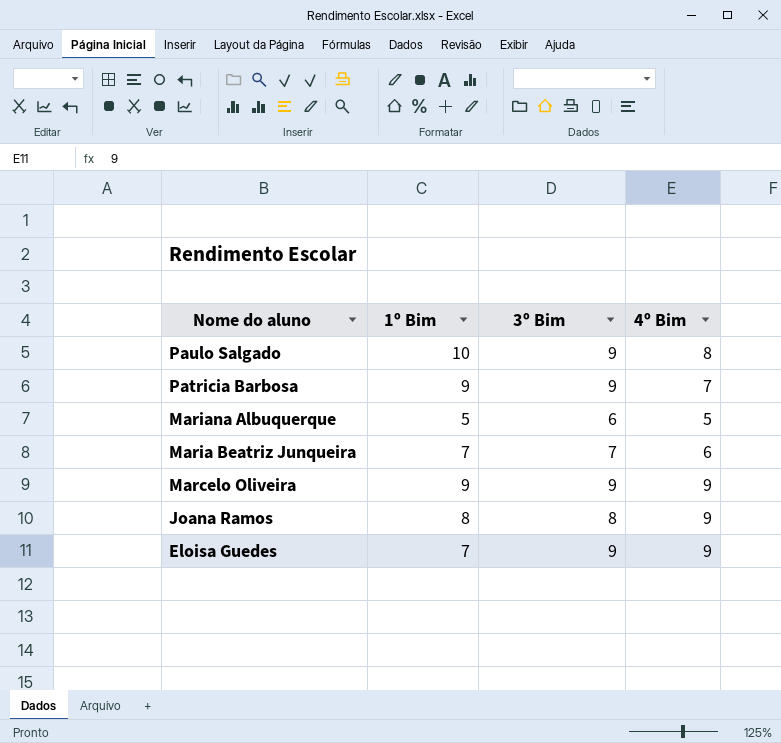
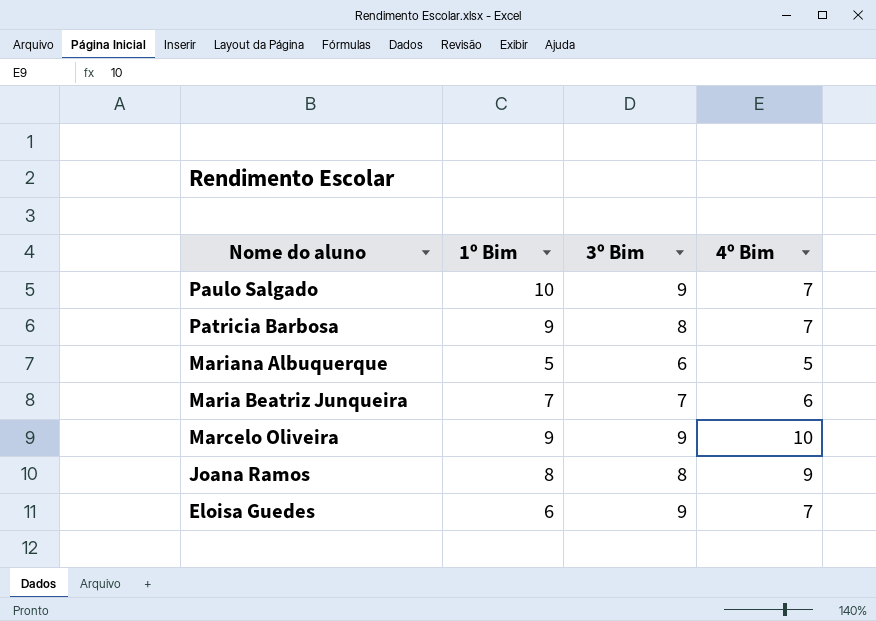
Paulo Salgado | 4º Bim: 8 -> 7
Patricia Barbosa | 3º Bim: 9 -> 8
Marcelo Oliveira | 4º Bim: 9 -> 10
Eloisa Guedes | 1º Bim: 7 -> 6
Eloisa Guedes | 4º Bim: 9 -> 7

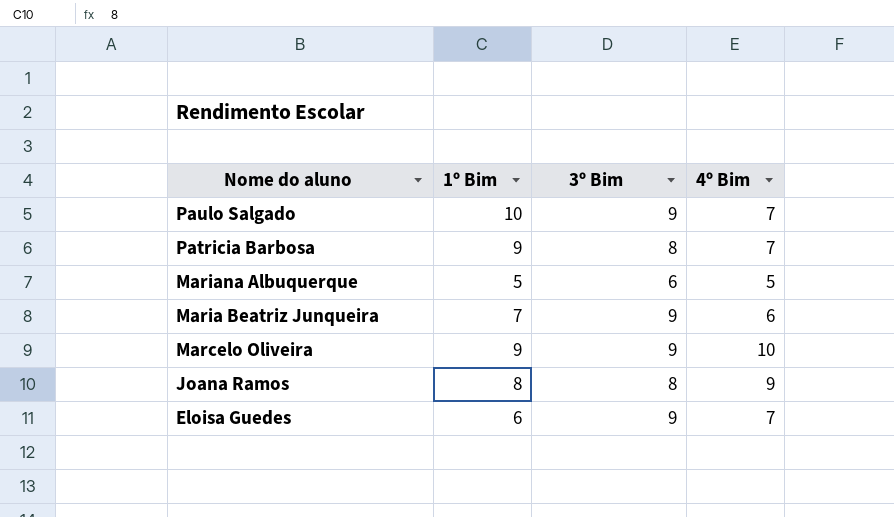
Maria Beatriz Junqueira | 3º Bim: 7 -> 9

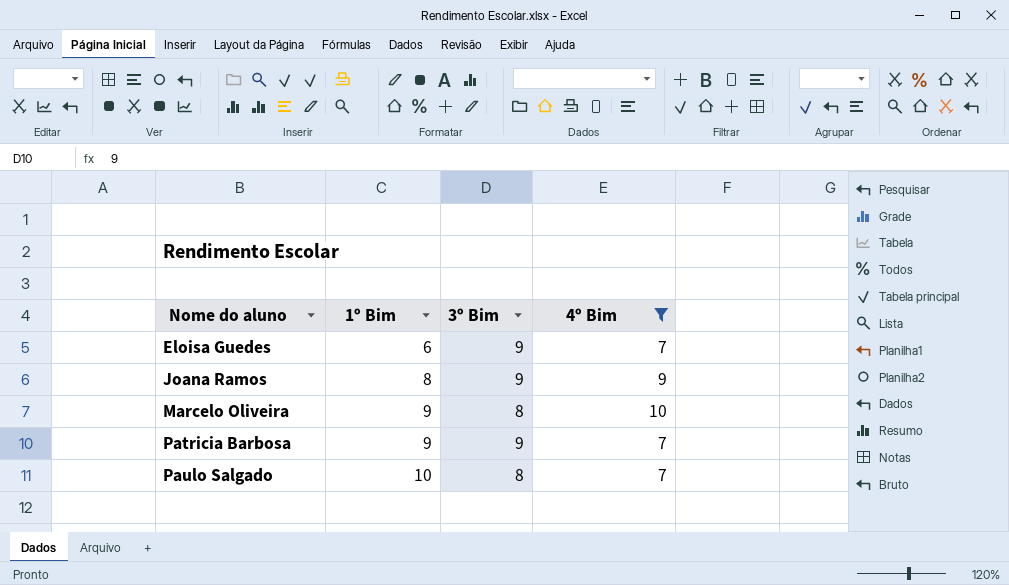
filter: none -> 4º Bim >= 7
row order: Nome do aluno descending -> Nome do aluno ascending
Joana Ramos | 3º Bim: 8 -> 9
Marcelo Oliveira | 3º Bim: 9 -> 8
Patricia Barbosa | 3º Bim: 8 -> 9
Paulo Salgado | 3º Bim: 9 -> 8

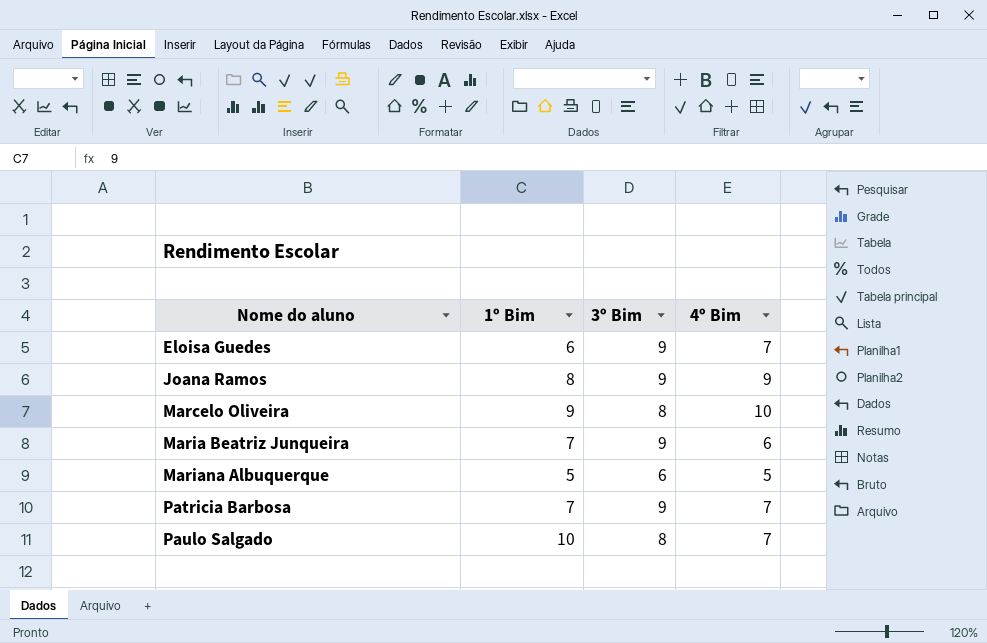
filter: 4º Bim >= 7 -> none
Patricia Barbosa | 1º Bim: 9 -> 7

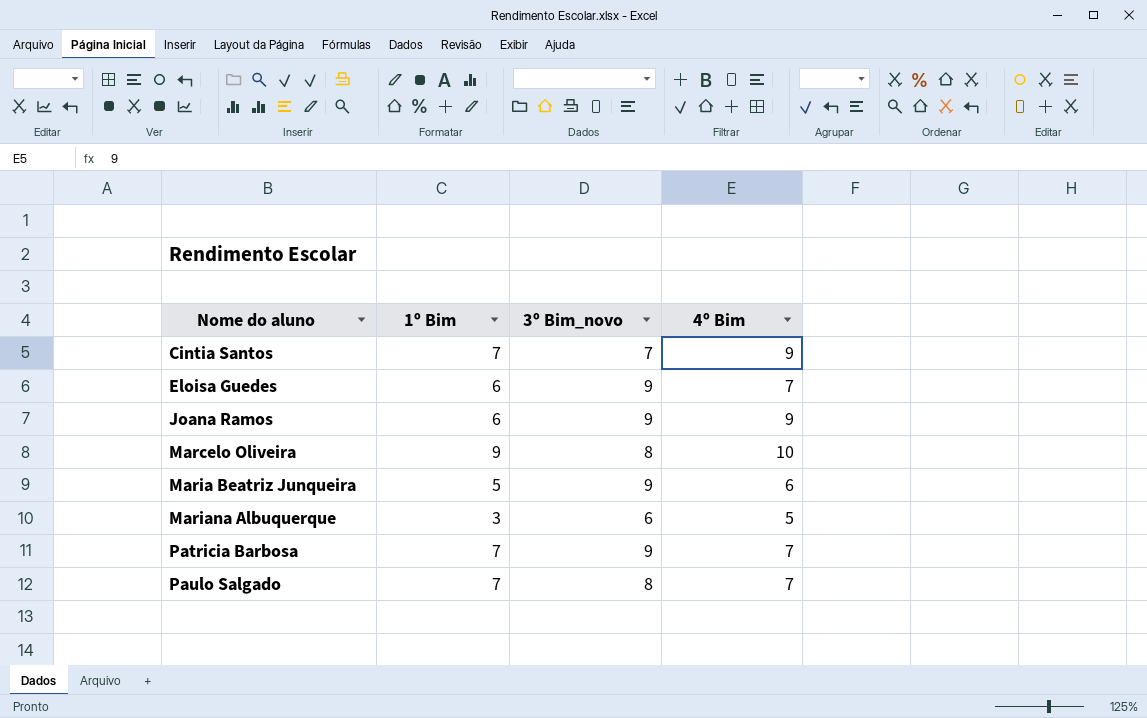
column name: 3º Bim -> 3º Bim_novo
row Cintia Santos: none -> 7 | 7 | 9
Joana Ramos | 1º Bim: 8 -> 6
Maria Beatriz Junqueira | 1º Bim: 7 -> 5
Mariana Albuquerque | 1º Bim: 5 -> 3
Paulo Salgado | 1º Bim: 10 -> 7

